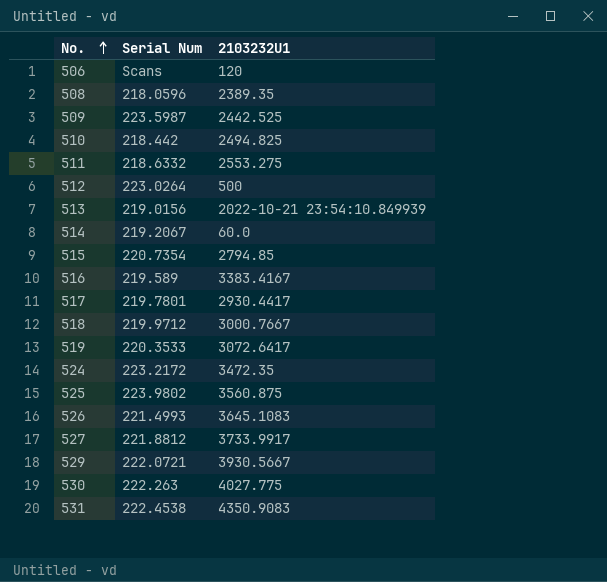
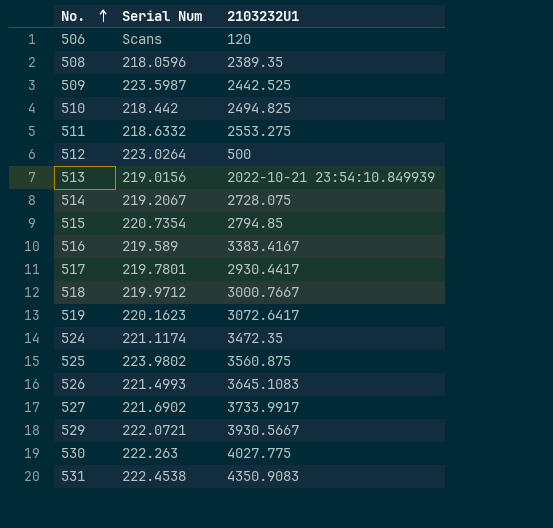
514 | 2103232U1: 60.0 -> 2728.075
519 | Serial Num: 220.3533 -> 220.1623
524 | Serial Num: 223.2172 -> 221.1174
527 | Serial Num: 221.8812 -> 221.6902

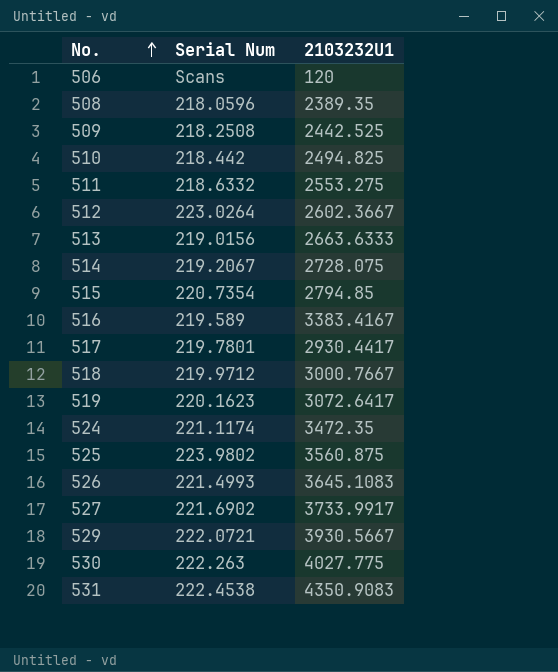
509 | Serial Num: 223.5987 -> 218.2508
512 | 2103232U1: 500 -> 2602.3667
513 | 2103232U1: 2022-10-21 23:54:10.849939 -> 2663.6333

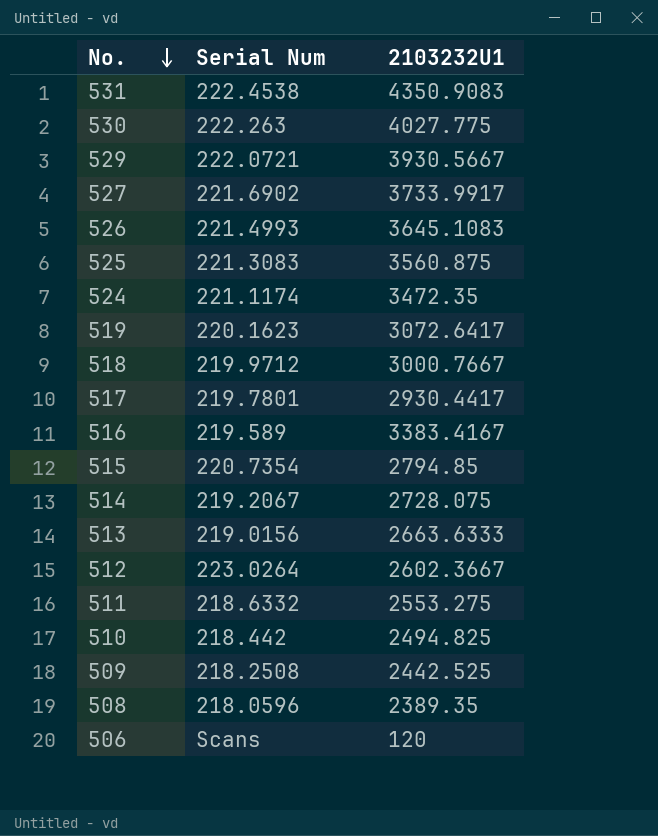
row order: No. ascending -> No. descending
525 | Serial Num: 223.9802 -> 221.3083

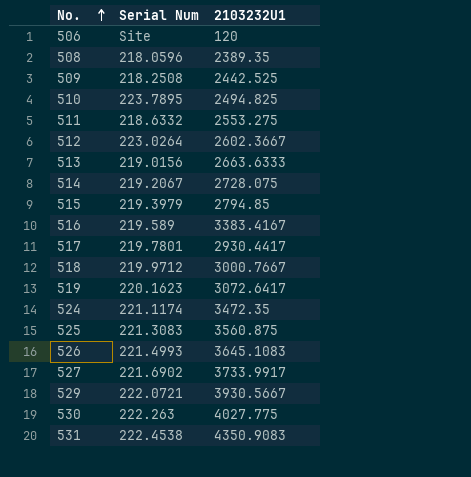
row order: No. descending -> No. ascending
506 | Serial Num: Scans -> Site
510 | Serial Num: 218.442 -> 223.7895
515 | Serial Num: 220.7354 -> 219.3979

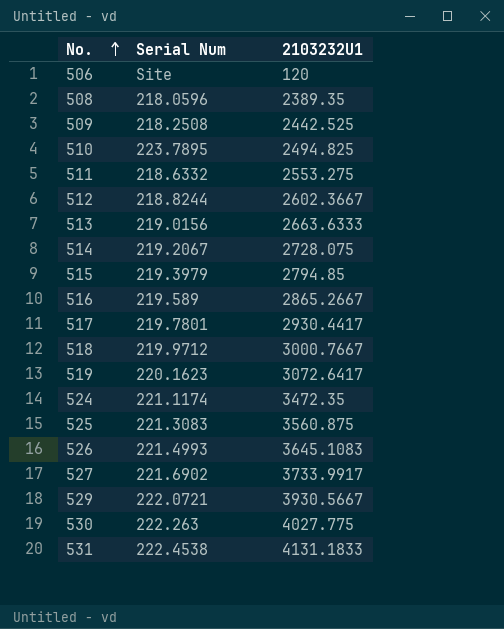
512 | Serial Num: 223.0264 -> 218.8244
516 | 2103232U1: 3383.4167 -> 2865.2667
531 | 2103232U1: 4350.9083 -> 4131.1833

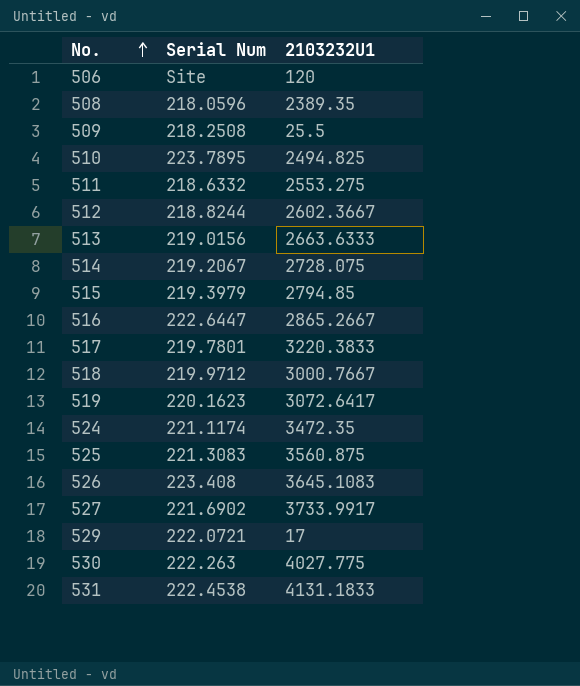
509 | 2103232U1: 2442.525 -> 25.5
516 | Serial Num: 219.589 -> 222.6447
517 | 2103232U1: 2930.4417 -> 3220.3833
526 | Serial Num: 221.4993 -> 223.408
529 | 2103232U1: 3930.5667 -> 17

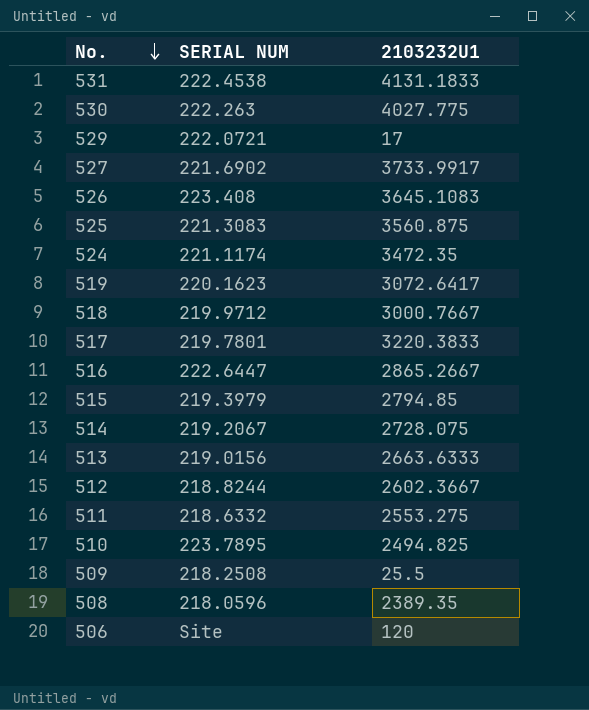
row order: No. ascending -> No. descending
column name: Serial Num -> SERIAL NUM

